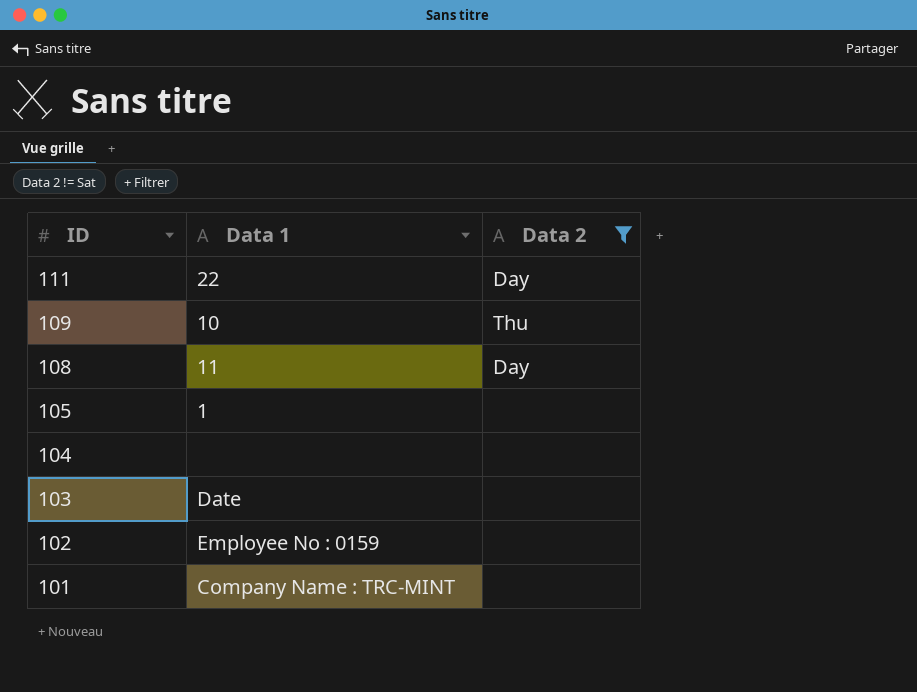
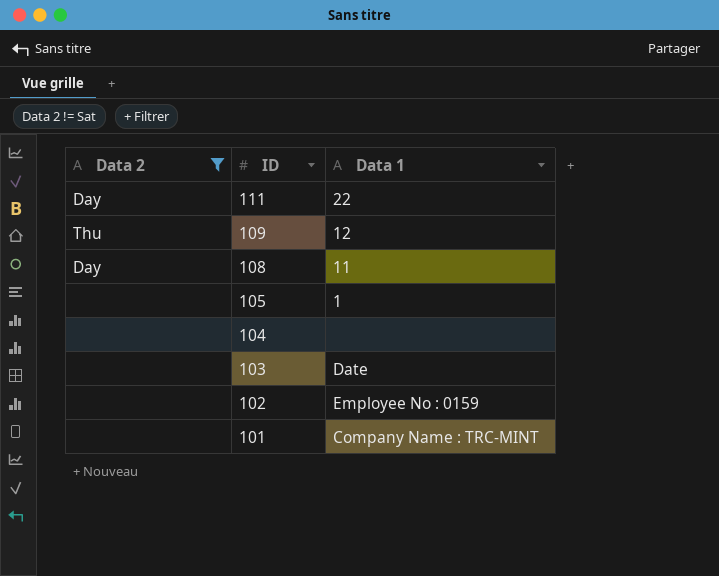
column Data 2 | position: 3 -> 1
109 | Data 1: 10 -> 12

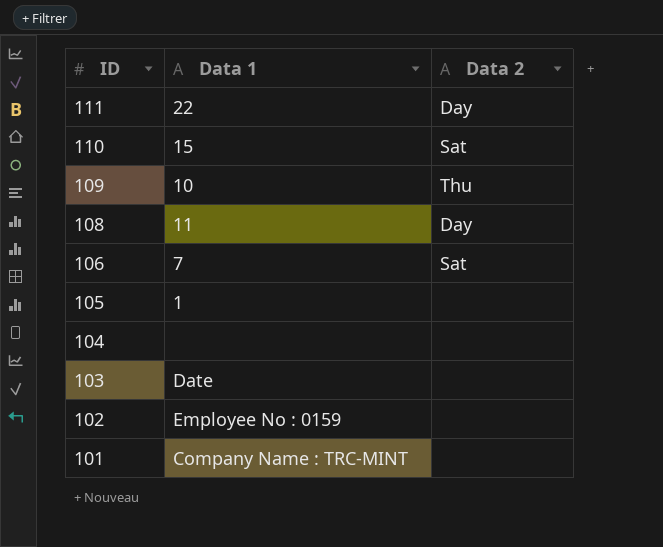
filter: Data 2 != Sat -> none
column Data 2 | position: 1 -> 3
109 | Data 1: 12 -> 10

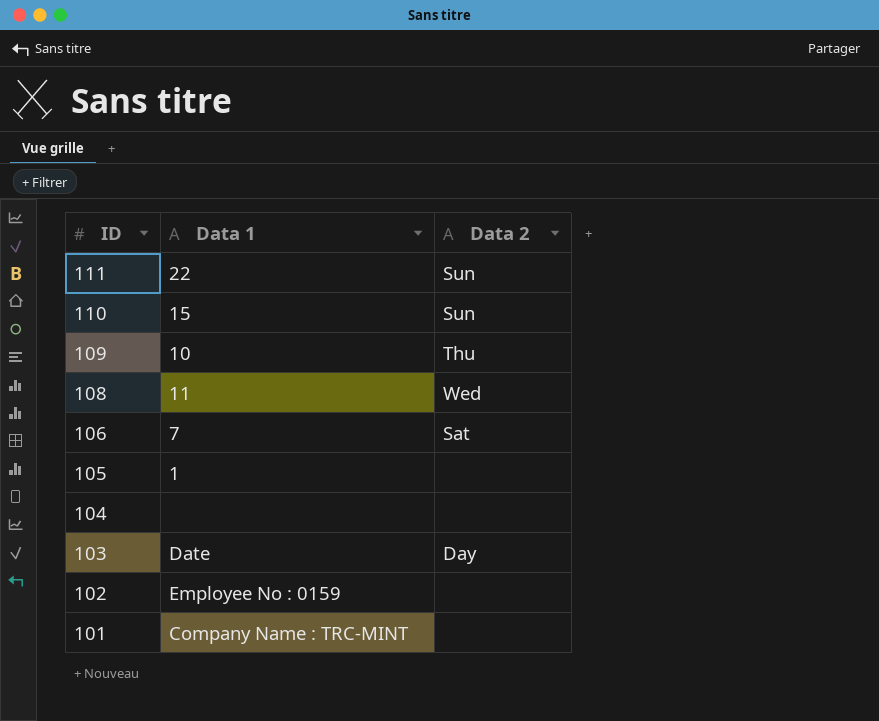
111 | Data 2: Day -> Sun
110 | Data 2: Sat -> Sun
108 | Data 2: Day -> Wed
103 | Data 2: none -> Day

